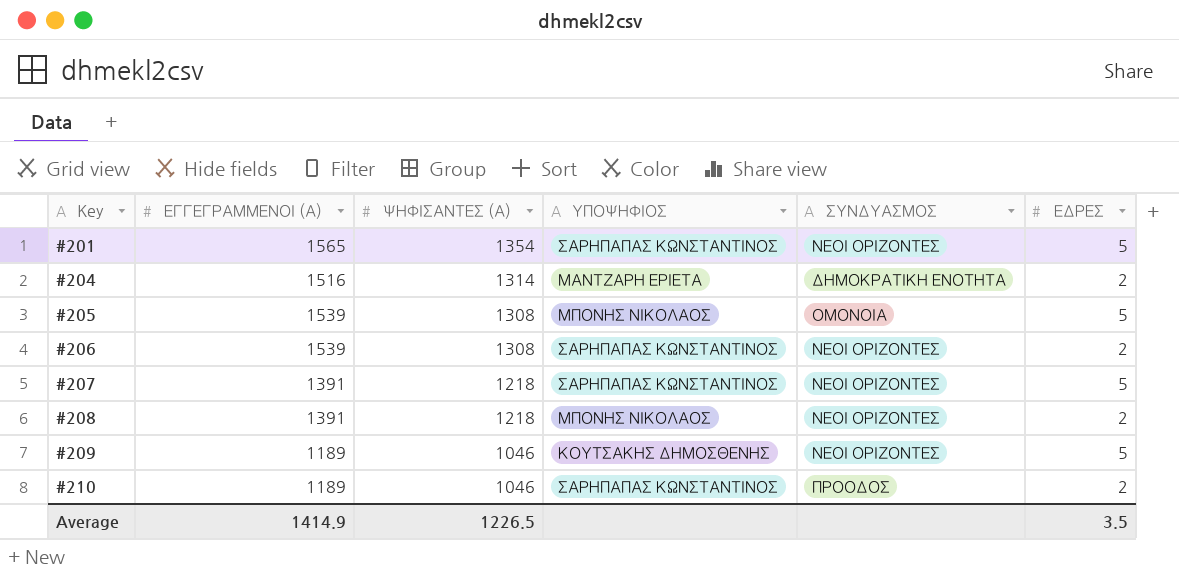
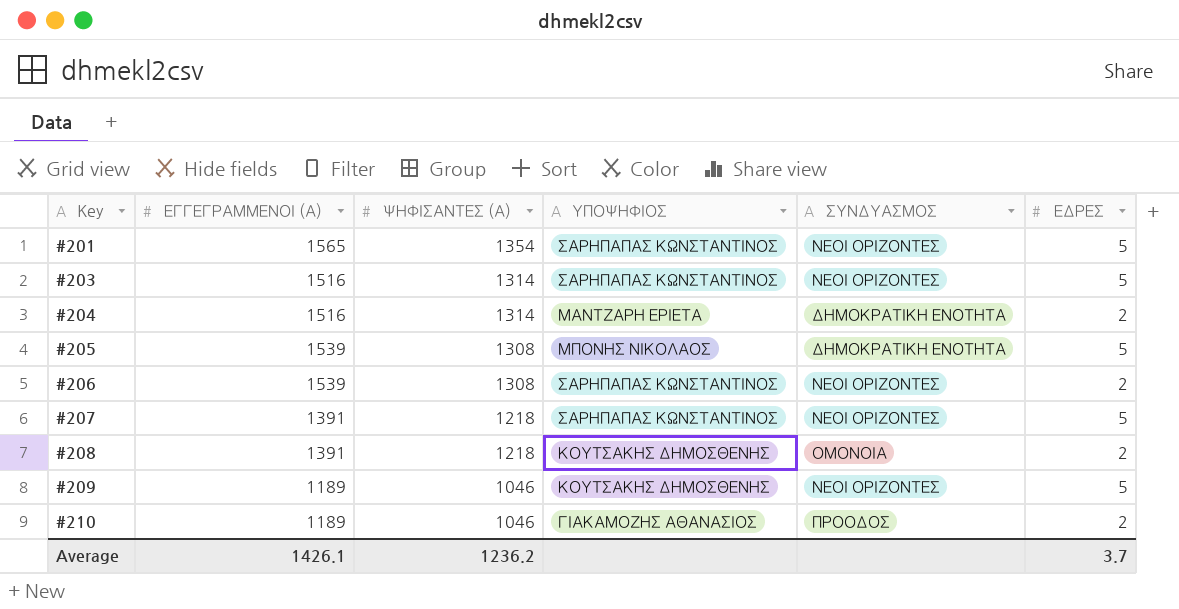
row #203: none -> 1516 | 1314 | ΣΑΡΗΠΑΠΑΣ ΚΩΝΣΤΑΝΤΙΝΟΣ | ΝΕΟΙ ΟΡΙΖΟΝΤΕΣ | 5
#205 | ΣΥΝΔΥΑΣΜΟΣ: ΟΜΟΝΟΙΑ -> ΔΗΜΟΚΡΑΤΙΚΗ ΕΝΟΤΗΤΑ
#208 | ΥΠΟΨΗΦΙΟΣ: ΜΠΟΝΗΣ ΝΙΚΟΛΑΟΣ -> ΚΟΥΤΣΑΚΗΣ ΔΗΜΟΣΘΕΝΗΣ
#208 | ΣΥΝΔΥΑΣΜΟΣ: ΝΕΟΙ ΟΡΙΖΟΝΤΕΣ -> ΟΜΟΝΟΙΑ
#210 | ΥΠΟΨΗΦΙΟΣ: ΣΑΡΗΠΑΠΑΣ ΚΩΝΣΤΑΝΤΙΝΟΣ -> ΓΙΑΚΑΜΟΖΗΣ ΑΘΑΝΑΣΙΟΣ
Average | ΕΓΓΕΓΡΑΜΜΕΝΟΙ (Α): 1414.9 -> 1426.1
Average | ΨΗΦΙΣΑΝΤΕΣ (Α): 1226.5 -> 1236.2
Average | ΕΔΡΕΣ: 3.5 -> 3.7

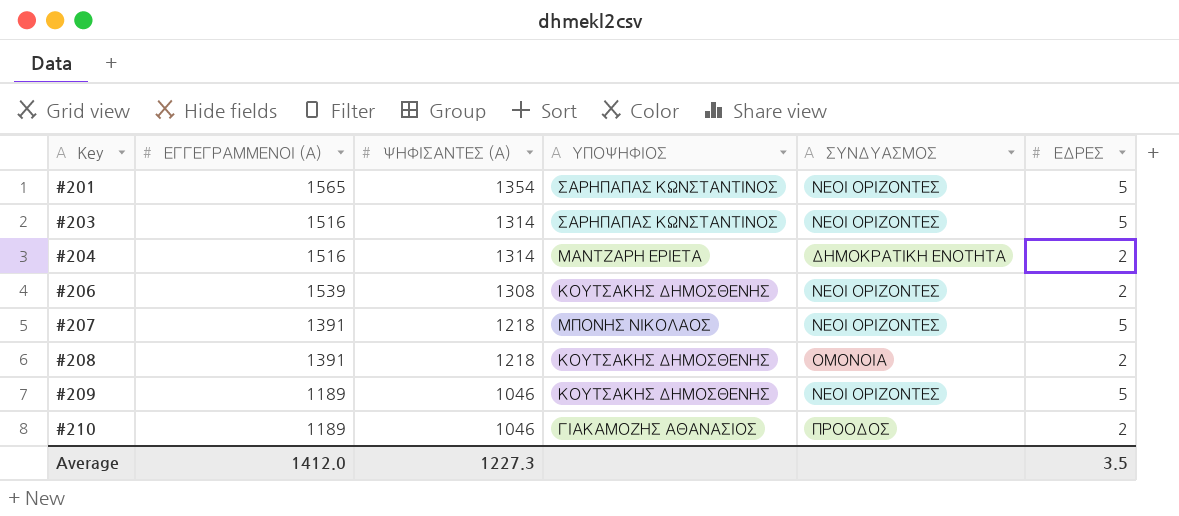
row #205: 1539 | 1308 | ΜΠΟΝΗΣ ΝΙΚΟΛΑΟΣ | ΔΗΜΟΚΡΑΤΙΚΗ ΕΝΟΤΗΤΑ | 5 -> none
#206 | ΥΠΟΨΗΦΙΟΣ: ΣΑΡΗΠΑΠΑΣ ΚΩΝΣΤΑΝΤΙΝΟΣ -> ΚΟΥΤΣΑΚΗΣ ΔΗΜΟΣΘΕΝΗΣ
#207 | ΥΠΟΨΗΦΙΟΣ: ΣΑΡΗΠΑΠΑΣ ΚΩΝΣΤΑΝΤΙΝΟΣ -> ΜΠΟΝΗΣ ΝΙΚΟΛΑΟΣ
Average | ΕΓΓΕΓΡΑΜΜΕΝΟΙ (Α): 1426.1 -> 1412.0
Average | ΨΗΦΙΣΑΝΤΕΣ (Α): 1236.2 -> 1227.3
Average | ΕΔΡΕΣ: 3.7 -> 3.5

